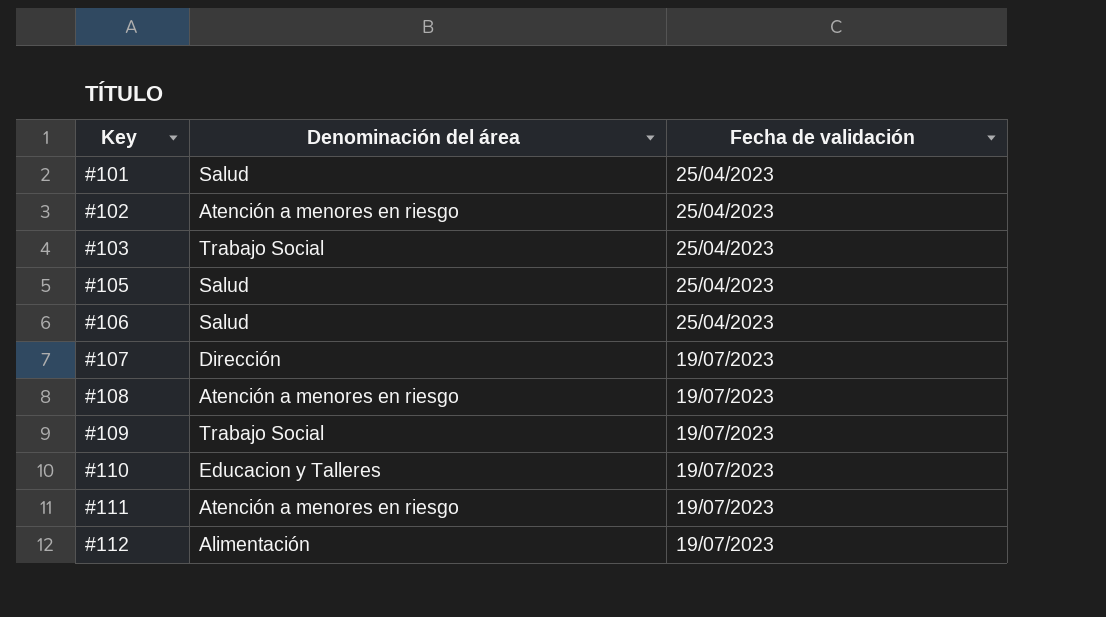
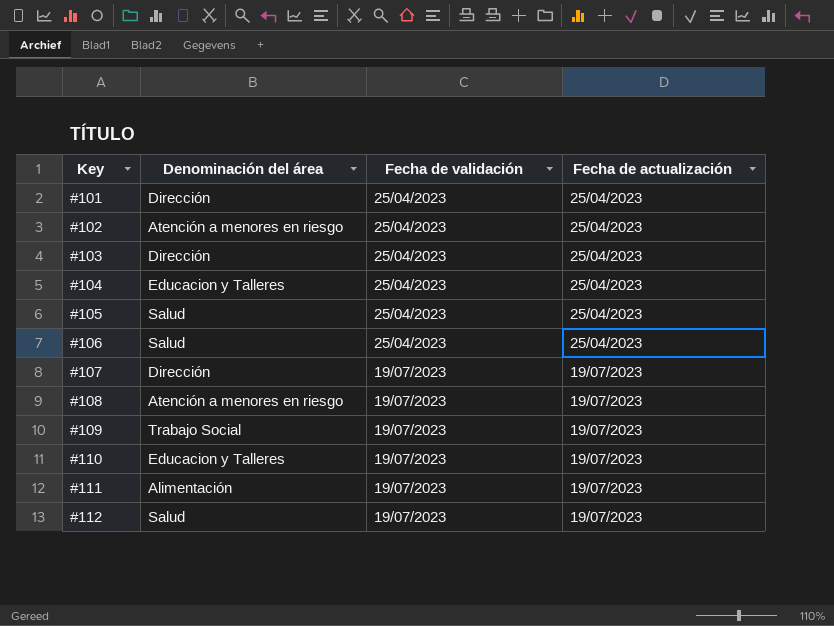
column Fecha de actualización | position: none -> 4
#101 | Denominación del área: Salud -> Dirección
#103 | Denominación del área: Trabajo Social -> Dirección
row #104: none -> Educacion y Talleres | 25/04/2023 | 25/04/2023
#111 | Denominación del área: Atención a menores en riesgo -> Alimentación
#112 | Denominación del área: Alimentación -> Salud

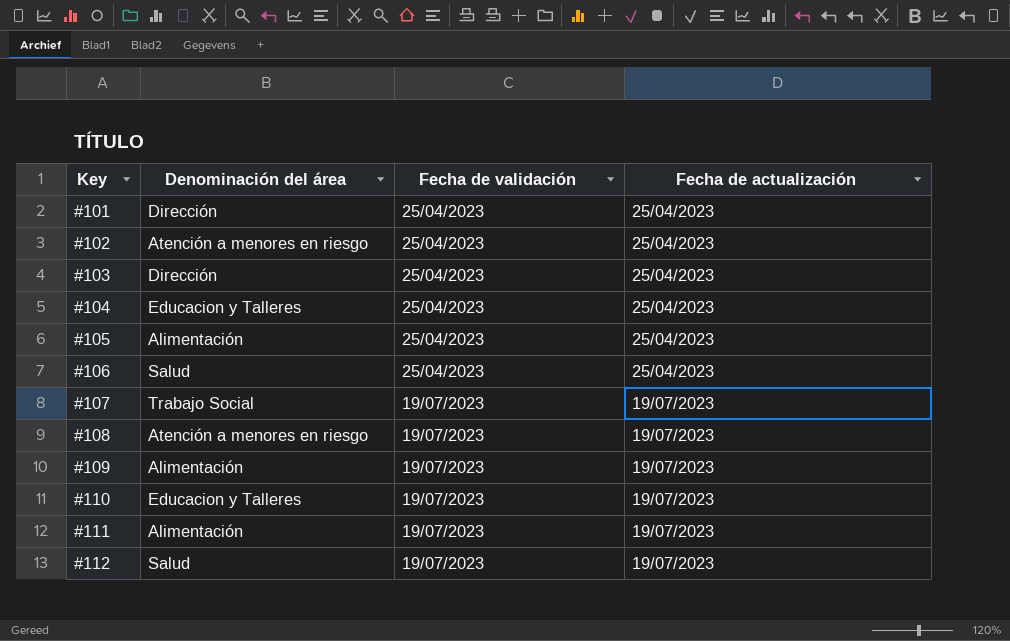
#105 | Denominación del área: Salud -> Alimentación
#107 | Denominación del área: Dirección -> Trabajo Social
#109 | Denominación del área: Trabajo Social -> Alimentación

